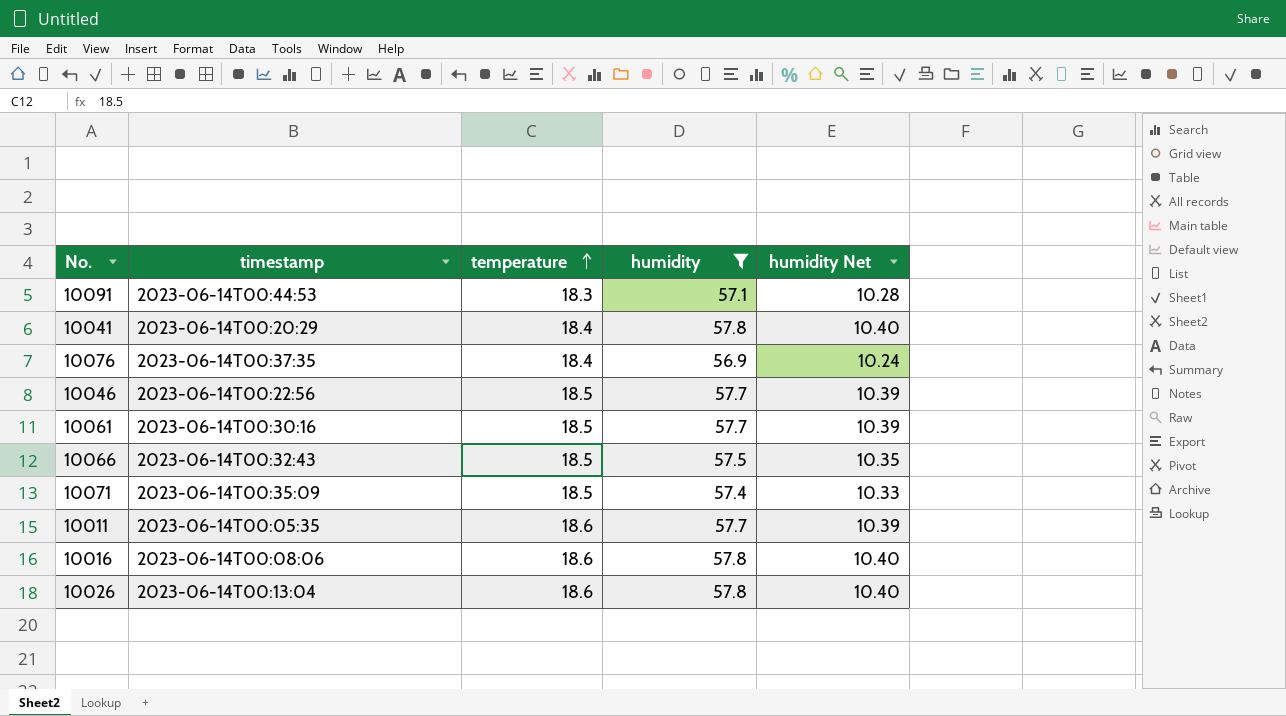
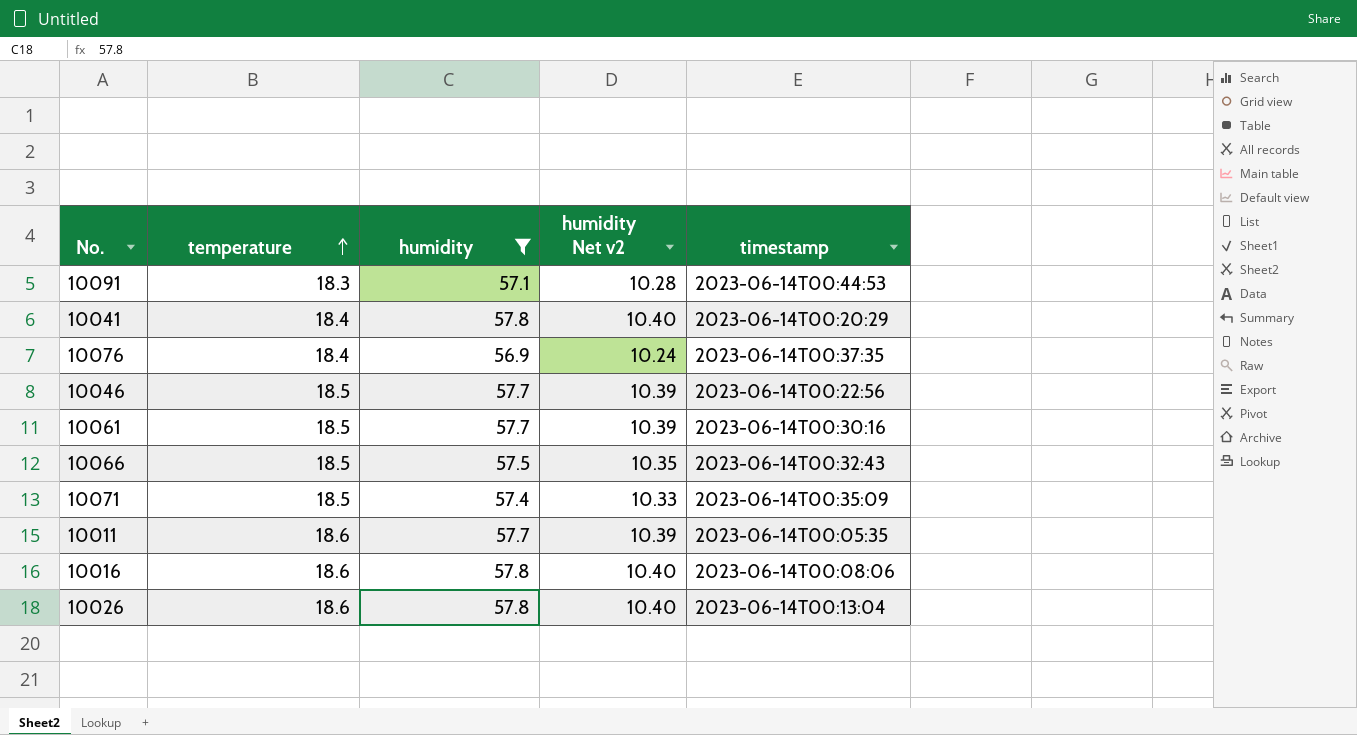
column name: humidity Net -> humidity Net v2
column timestamp | position: 2 -> 5

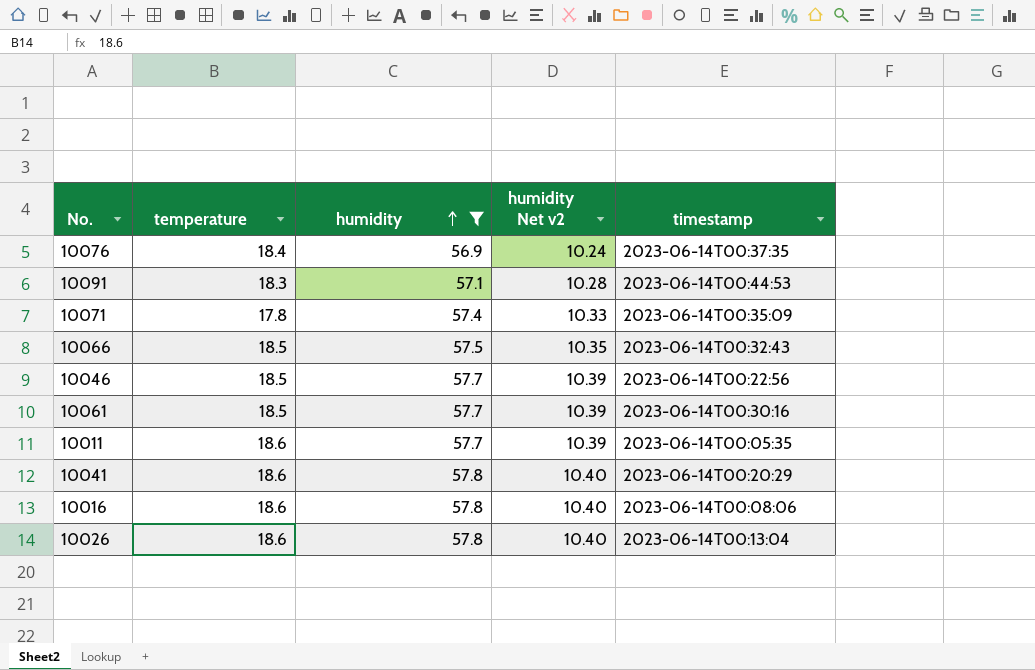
row order: temperature ascending -> humidity ascending
10071 | temperature: 18.5 -> 17.8
10041 | temperature: 18.4 -> 18.6

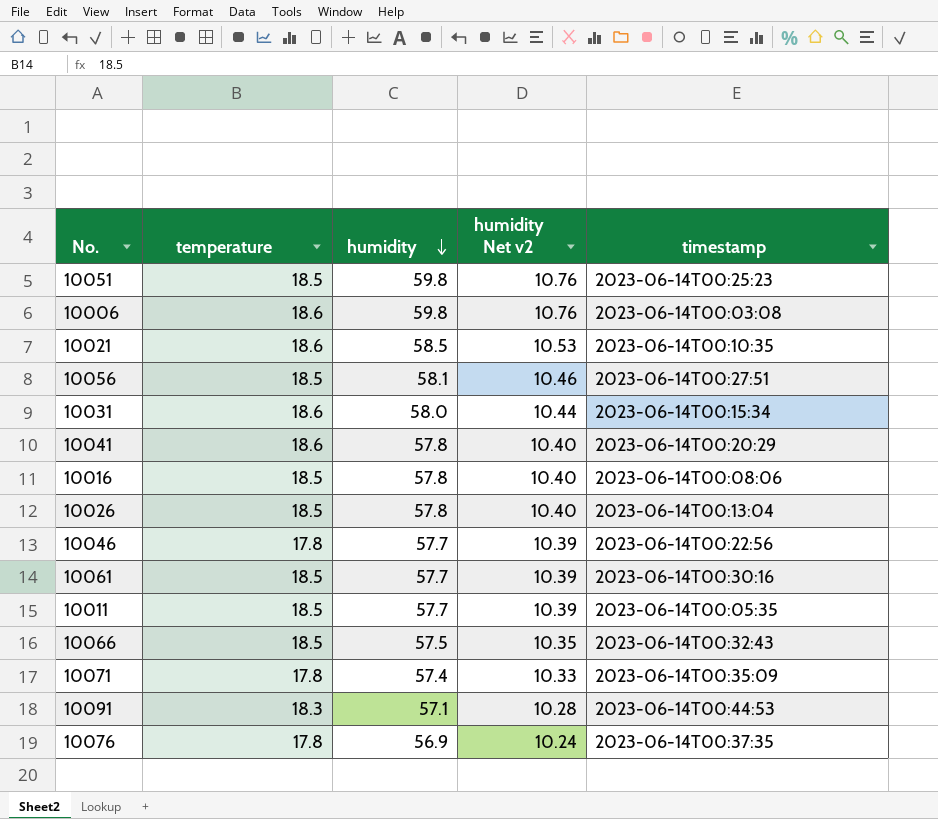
filter: humidity <= 57.8 -> none
row order: humidity ascending -> humidity descending
10016 | temperature: 18.6 -> 18.5
10026 | temperature: 18.6 -> 18.5
10046 | temperature: 18.5 -> 17.8
10011 | temperature: 18.6 -> 18.5
10076 | temperature: 18.4 -> 17.8

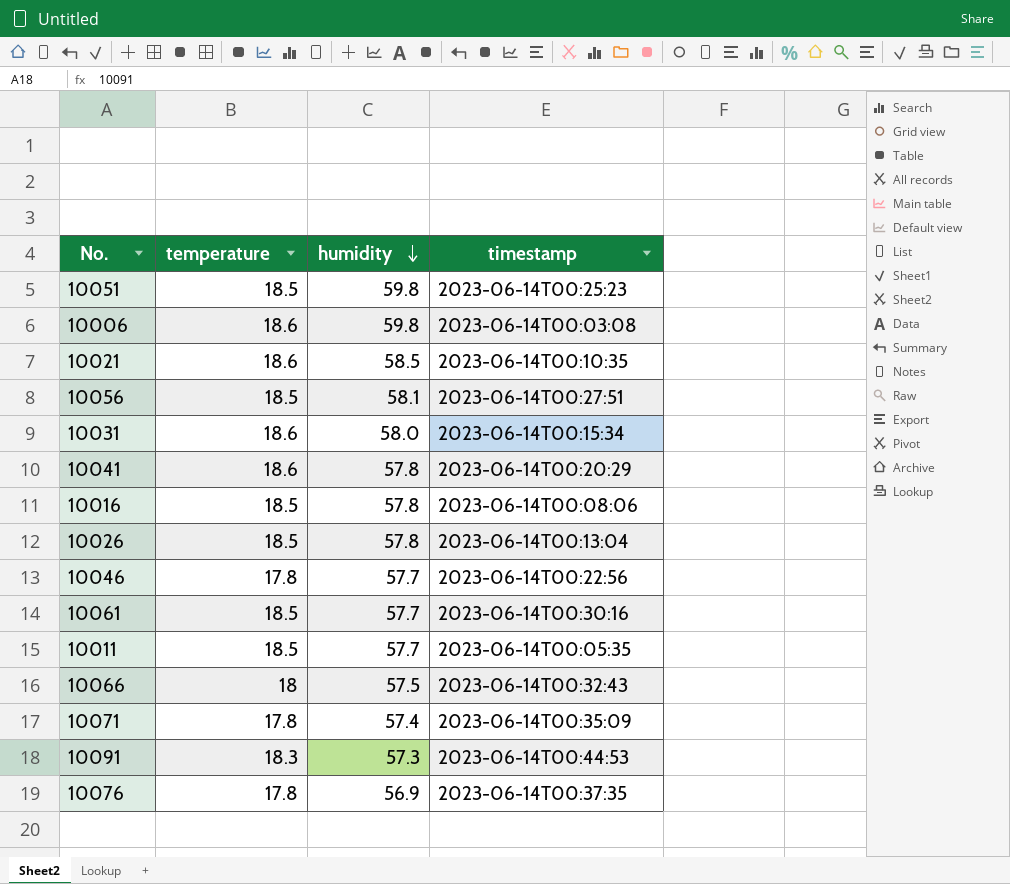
column humidity Net v2 | formula: [humidity] * 0.18 -> none
10066 | temperature: 18.5 -> 18
10091 | humidity: 57.1 -> 57.3

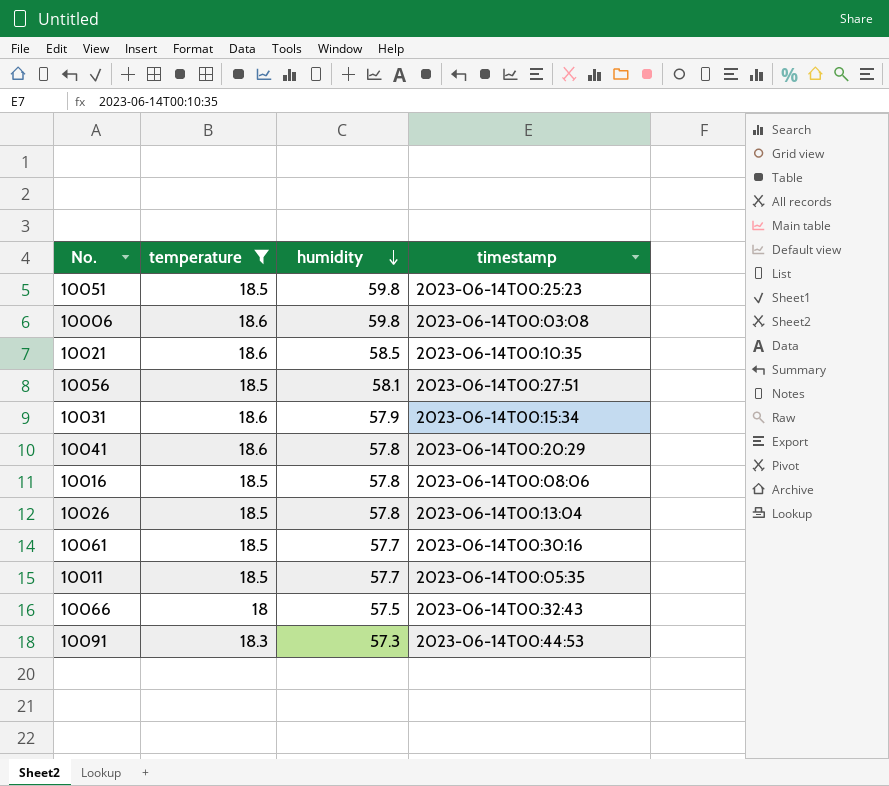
filter: none -> temperature != 17.8
10031 | humidity: 58.0 -> 57.9

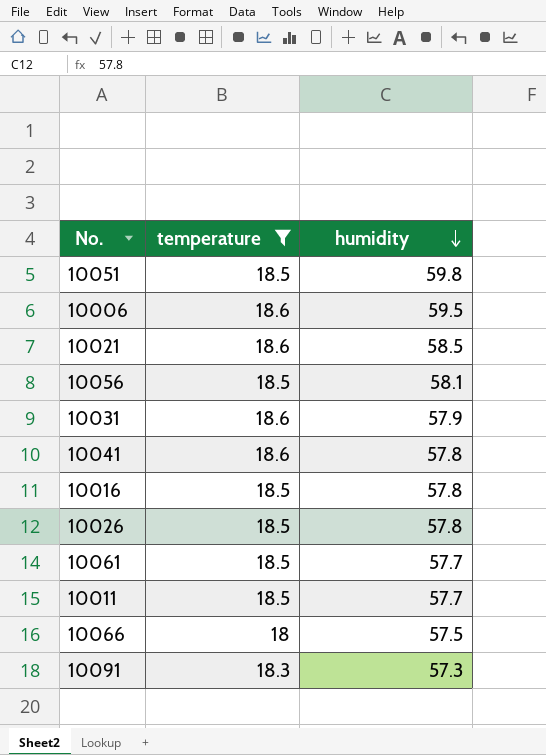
column timestamp | position: 4 -> none
10006 | humidity: 59.8 -> 59.5

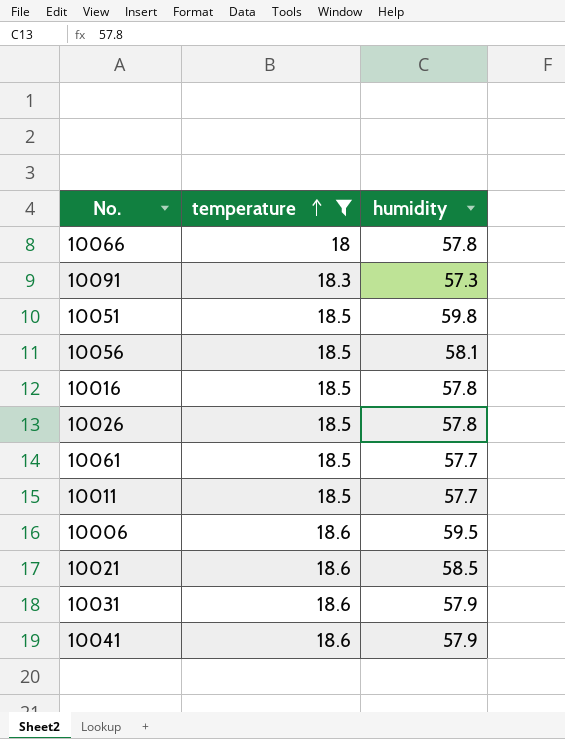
row order: humidity descending -> temperature ascending
10066 | humidity: 57.5 -> 57.8
10041 | humidity: 57.8 -> 57.9

